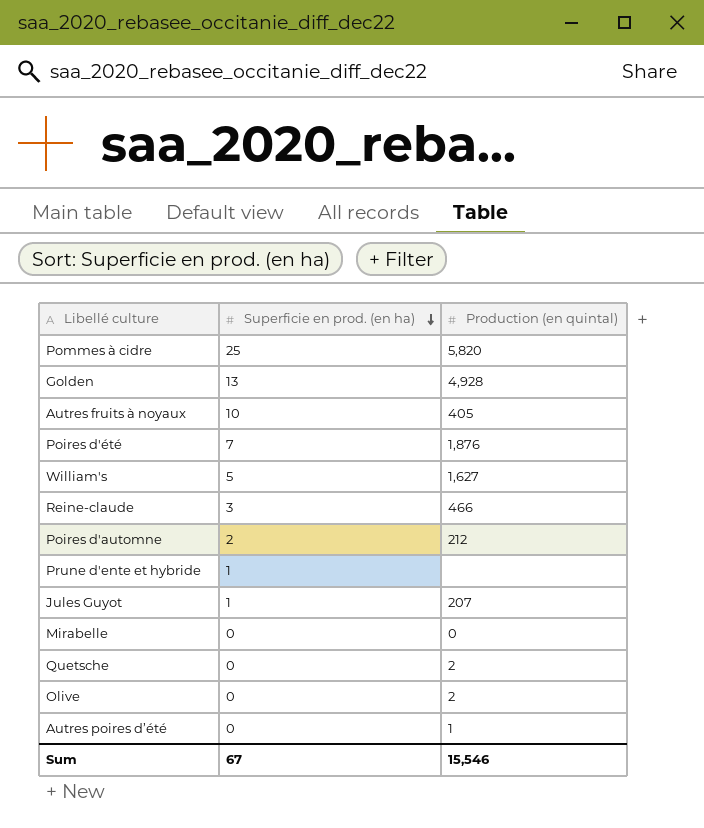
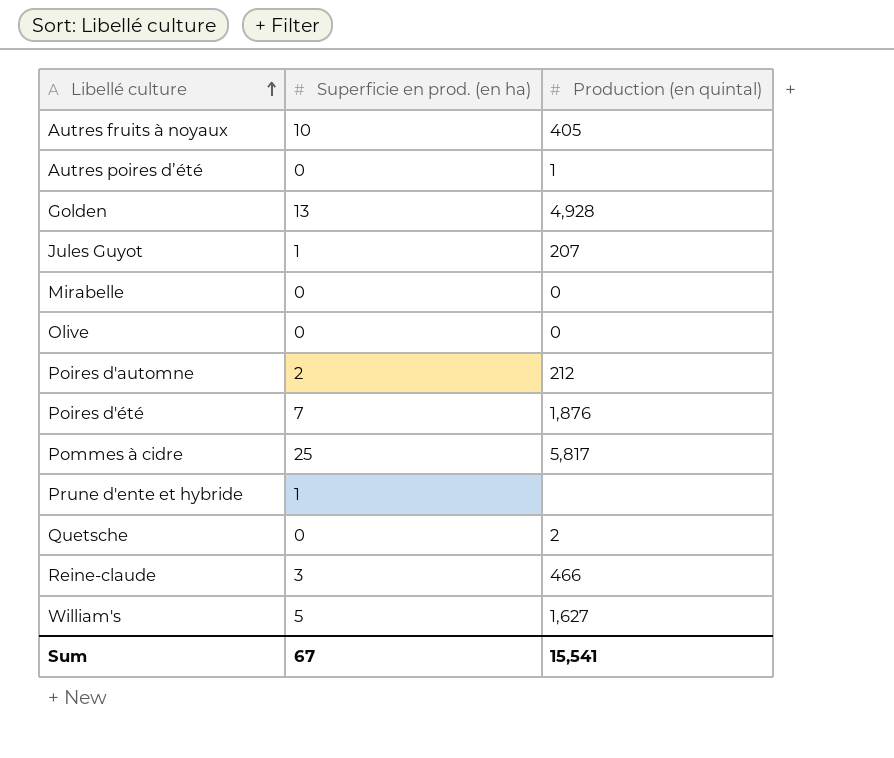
row order: Superficie en prod. (en ha) descending -> Libellé culture ascending
Olive | Production (en quintal): 2 -> 0
Pommes à cidre | Production (en quintal): 5,820 -> 5,817
Sum | Production (en quintal): 15,546 -> 15,541

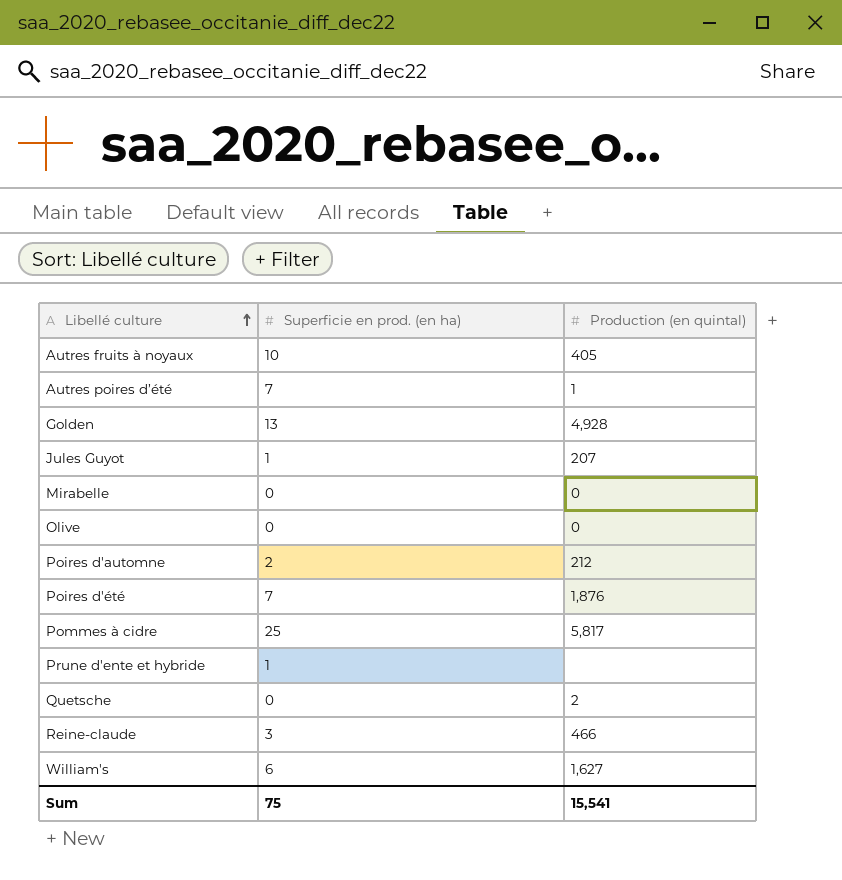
Autres poires d’été | Superficie en prod. (en ha): 0 -> 7
William's | Superficie en prod. (en ha): 5 -> 6
Sum | Superficie en prod. (en ha): 67 -> 75

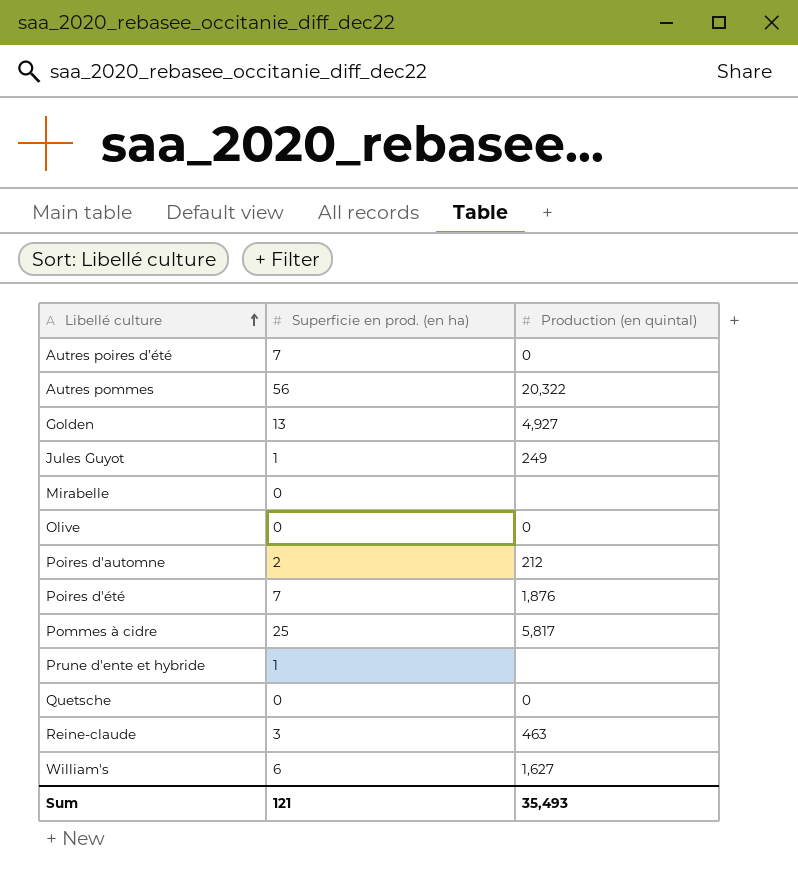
row Autres fruits à noyaux: 10 | 405 -> none
Autres poires d’été | Production (en quintal): 1 -> 0
row Autres pommes: none -> 56 | 20,322
Golden | Production (en quintal): 4,928 -> 4,927
Jules Guyot | Production (en quintal): 207 -> 249
Mirabelle | Production (en quintal): 0 -> none
Quetsche | Production (en quintal): 2 -> 0
Reine-claude | Production (en quintal): 466 -> 463
Sum | Superficie en prod. (en ha): 75 -> 121
Sum | Production (en quintal): 15,541 -> 35,493

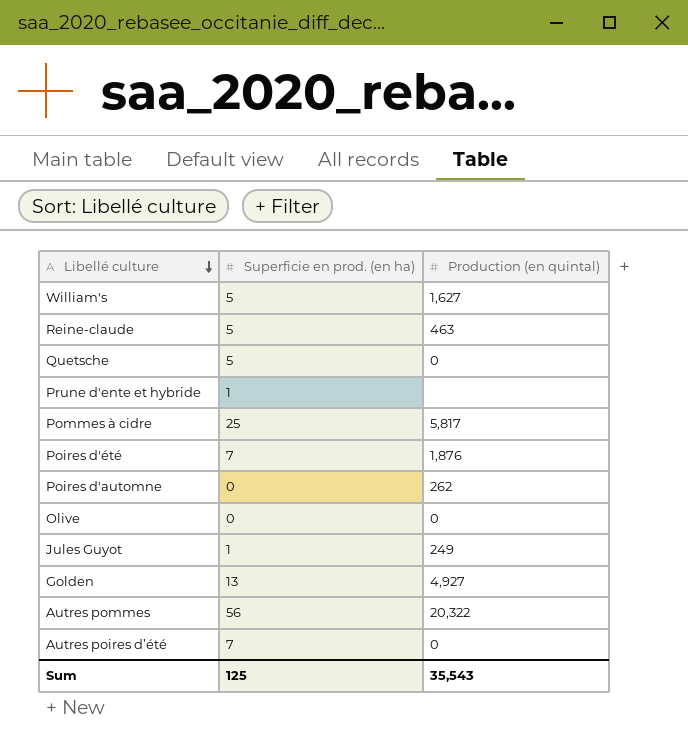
row order: Libellé culture ascending -> Libellé culture descending
row Mirabelle: 0 | none -> none
William's | Superficie en prod. (en ha): 6 -> 5
Reine-claude | Superficie en prod. (en ha): 3 -> 5
Quetsche | Superficie en prod. (en ha): 0 -> 5
Poires d'automne | Superficie en prod. (en ha): 2 -> 0
Poires d'automne | Production (en quintal): 212 -> 262
Sum | Superficie en prod. (en ha): 121 -> 125
Sum | Production (en quintal): 35,493 -> 35,543

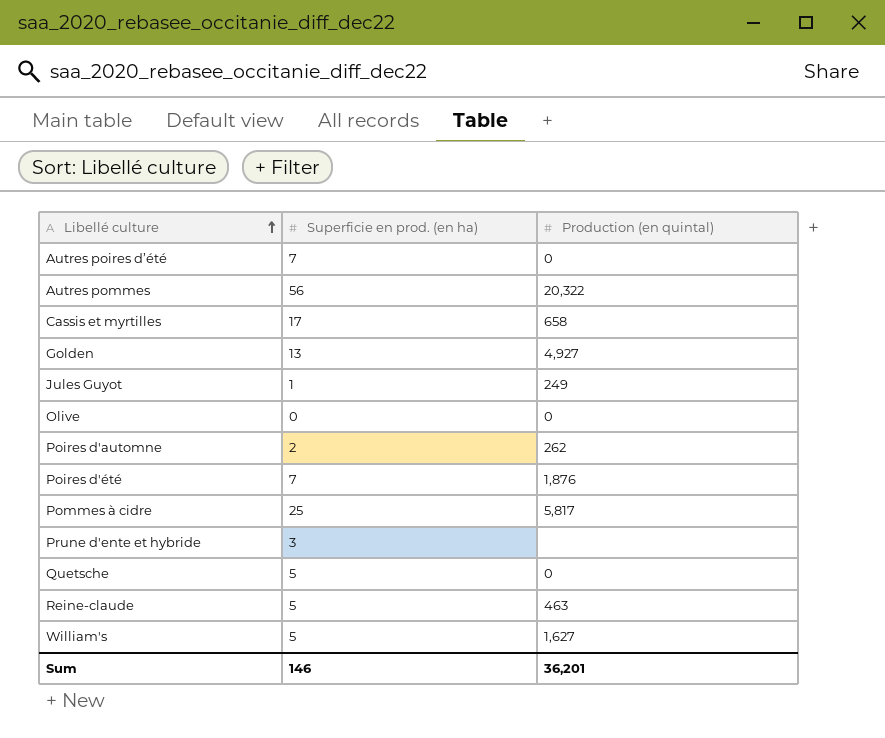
row order: Libellé culture descending -> Libellé culture ascending
row Cassis et myrtilles: none -> 17 | 658
Poires d'automne | Superficie en prod. (en ha): 0 -> 2
Prune d'ente et hybride | Superficie en prod. (en ha): 1 -> 3
Sum | Superficie en prod. (en ha): 125 -> 146
Sum | Production (en quintal): 35,543 -> 36,201

